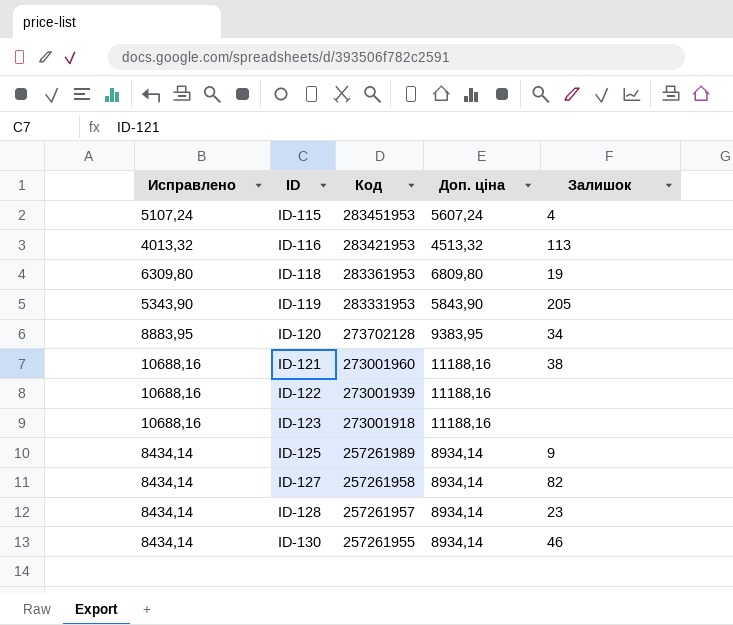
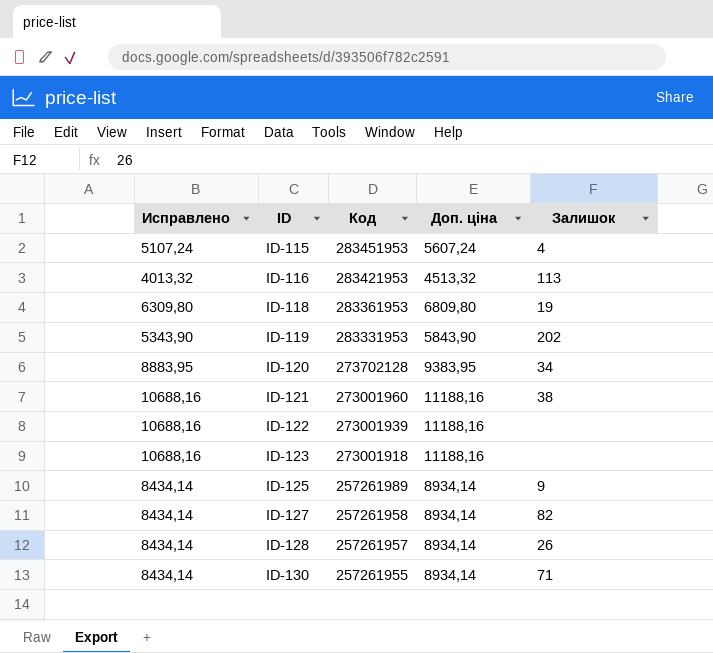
ID-119 | Залишок: 205 -> 202
ID-128 | Залишок: 23 -> 26
ID-130 | Залишок: 46 -> 71

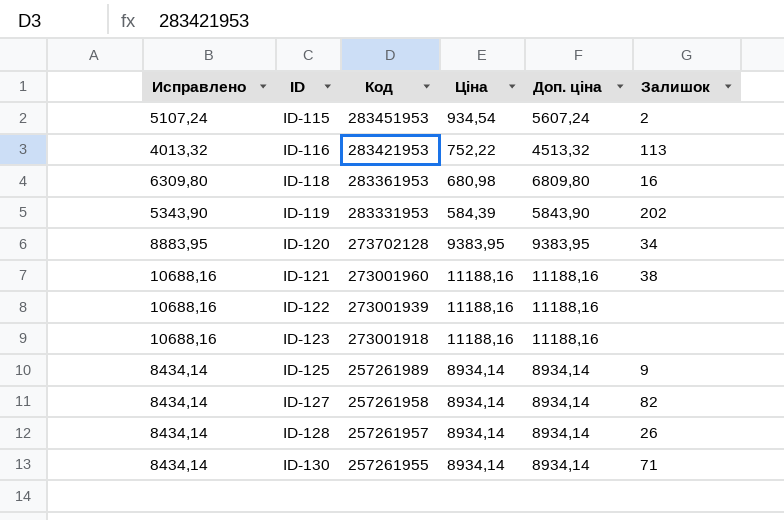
column Ціна | position: none -> 4
ID-115 | Залишок: 4 -> 2
ID-118 | Залишок: 19 -> 16

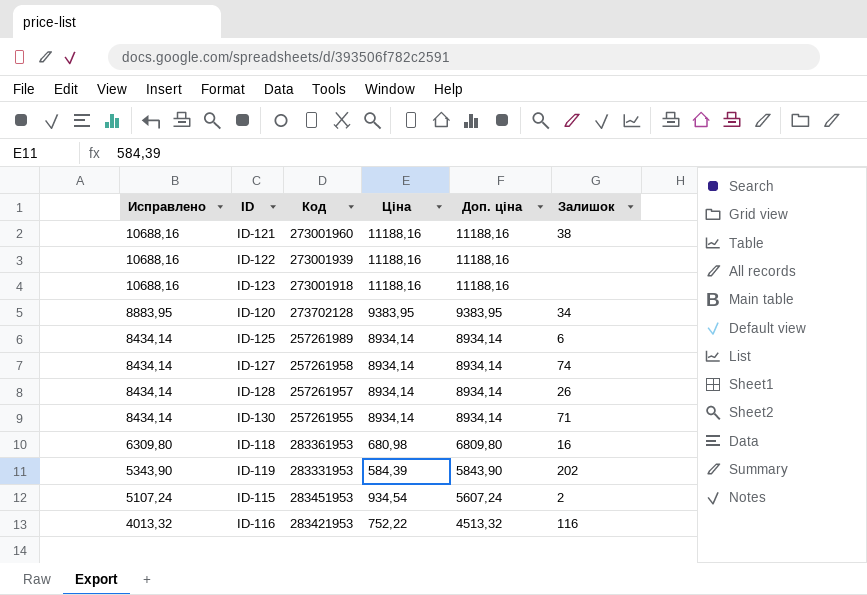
row order: ID ascending -> Исправлено descending
ID-125 | Залишок: 9 -> 6
ID-127 | Залишок: 82 -> 74
ID-116 | Залишок: 113 -> 116

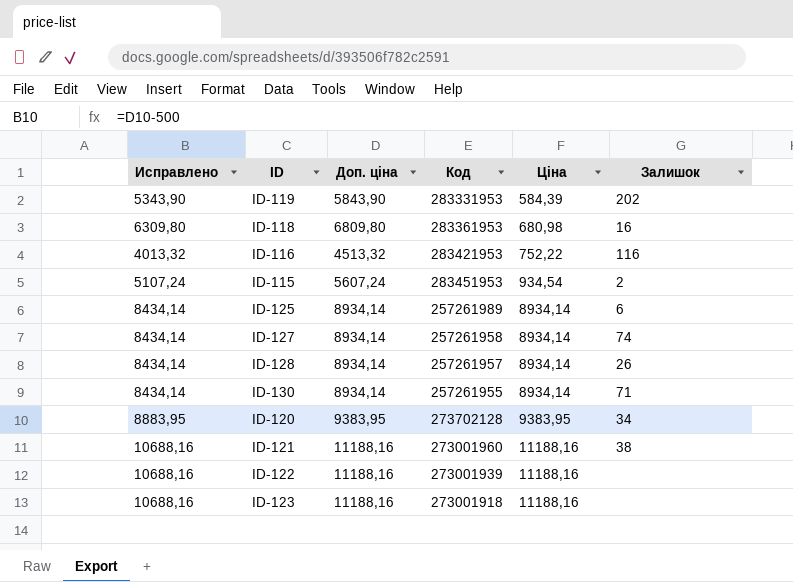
row order: Исправлено descending -> Ціна ascending
column Доп. ціна | position: 5 -> 3

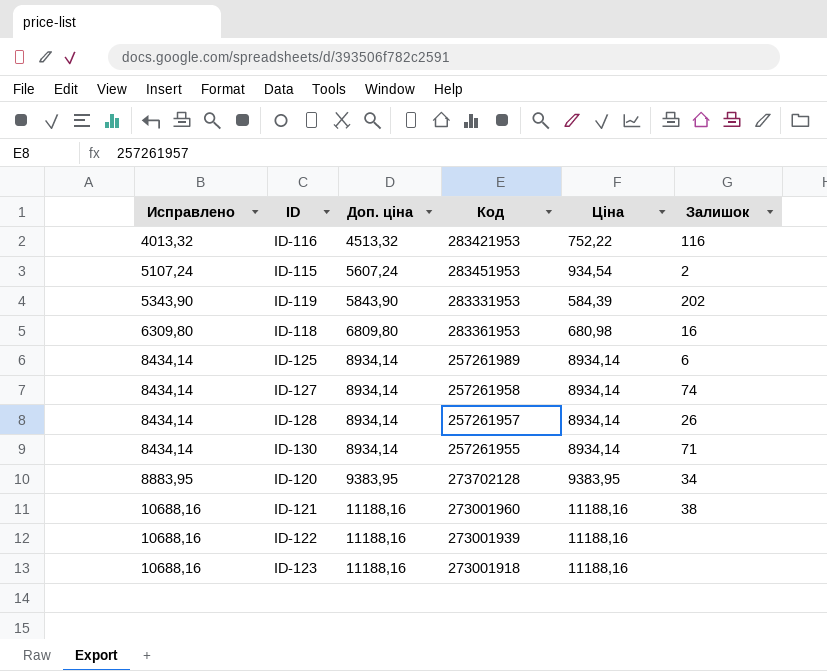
row order: Ціна ascending -> Исправлено ascending

